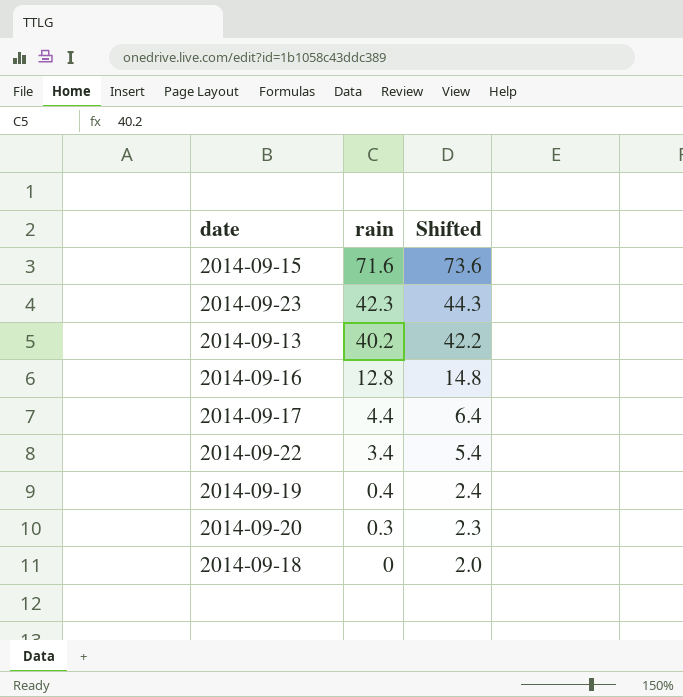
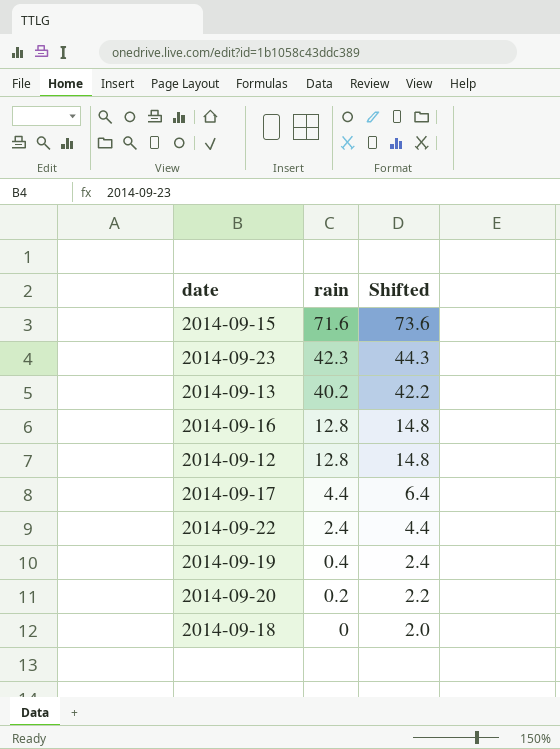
row 2014-09-12: none -> 12.8 | 14.8
2014-09-22 | rain: 3.4 -> 2.4
2014-09-22 | Shifted: 5.4 -> 4.4
2014-09-20 | rain: 0.3 -> 0.2
2014-09-20 | Shifted: 2.3 -> 2.2

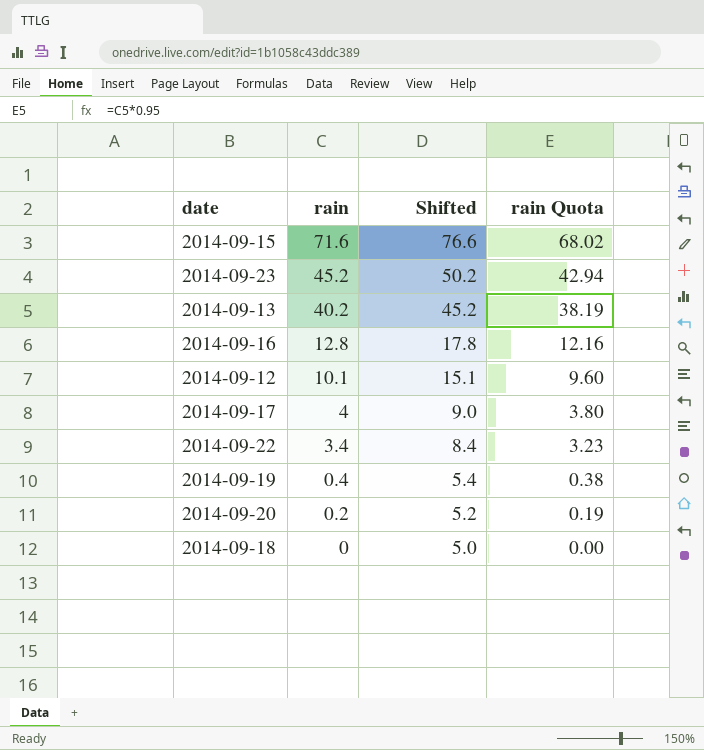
column Shifted | formula: [rain] + 2 -> [rain] + 5
column rain Quota | formula: none -> [rain] * 0.95
2014-09-23 | rain: 42.3 -> 45.2
2014-09-12 | rain: 12.8 -> 10.1
2014-09-17 | rain: 4.4 -> 4
2014-09-22 | rain: 2.4 -> 3.4

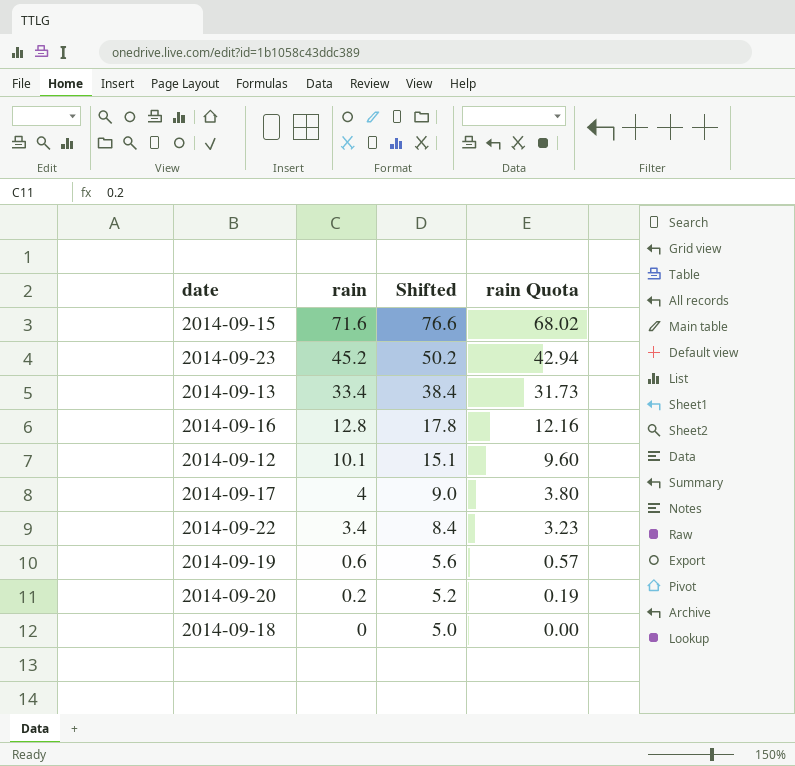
2014-09-13 | rain: 40.2 -> 33.4
2014-09-13 | Shifted: 45.2 -> 38.4
2014-09-13 | rain Quota: 38.19 -> 31.73
2014-09-19 | rain: 0.4 -> 0.6
2014-09-19 | Shifted: 5.4 -> 5.6
2014-09-19 | rain Quota: 0.38 -> 0.57

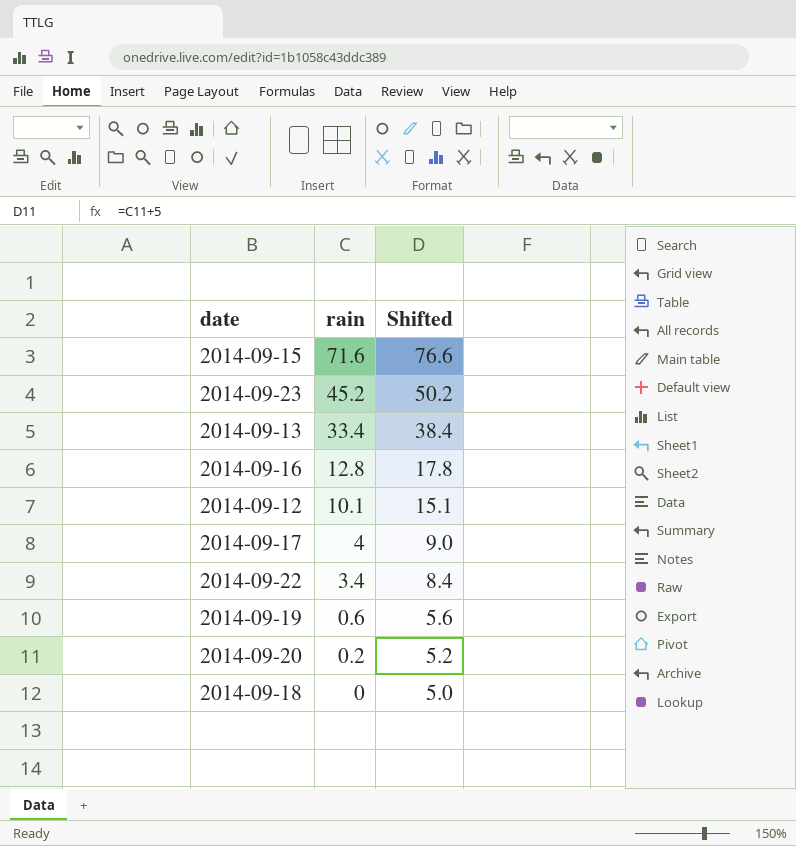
column rain Quota | formula: [rain] * 0.95 -> none

